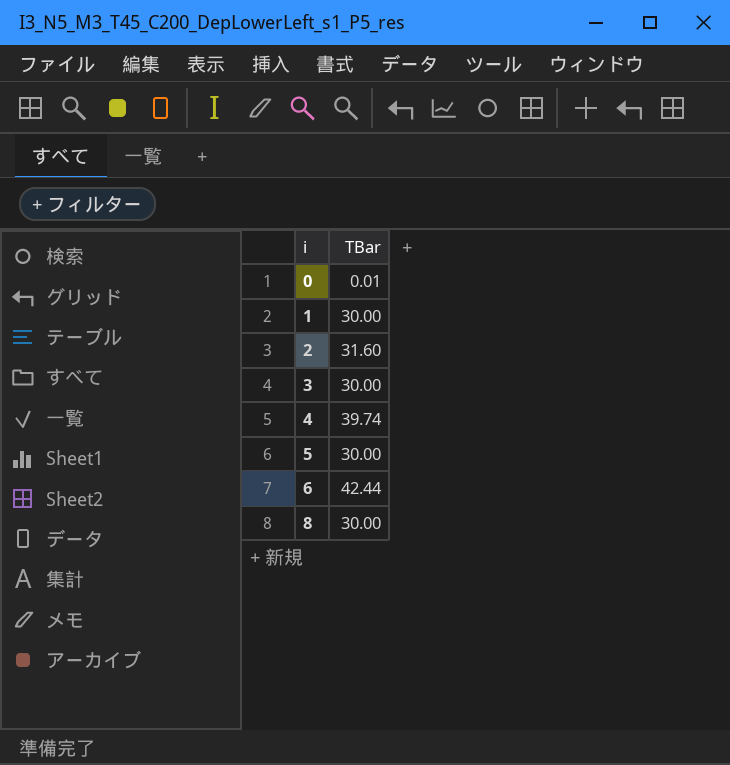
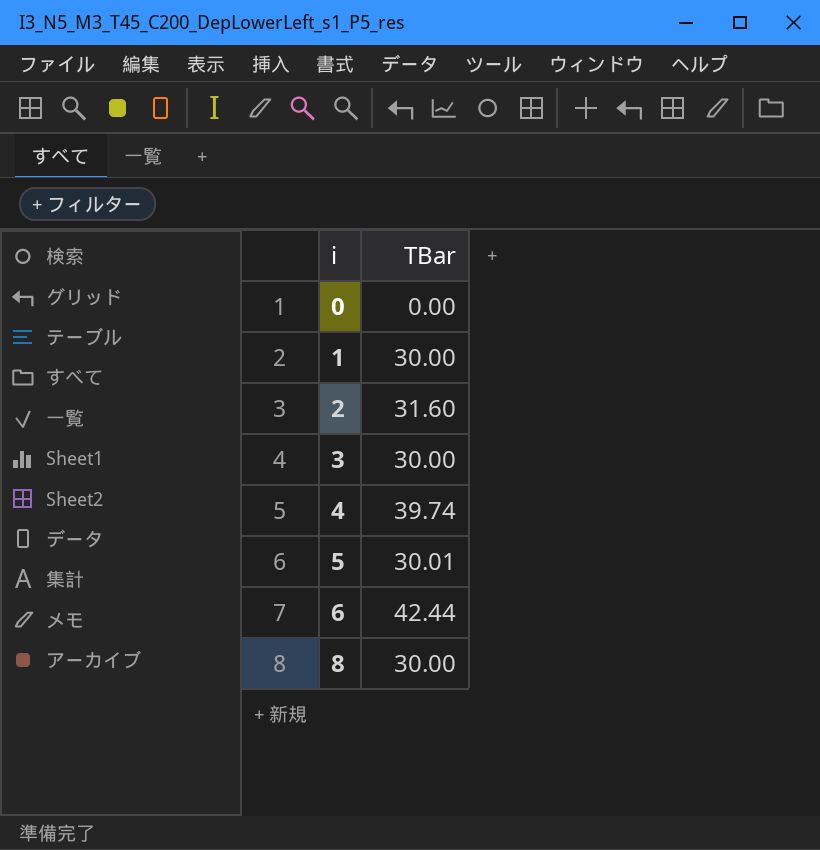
0 | TBar: 0.01 -> 0.00
5 | TBar: 30.00 -> 30.01

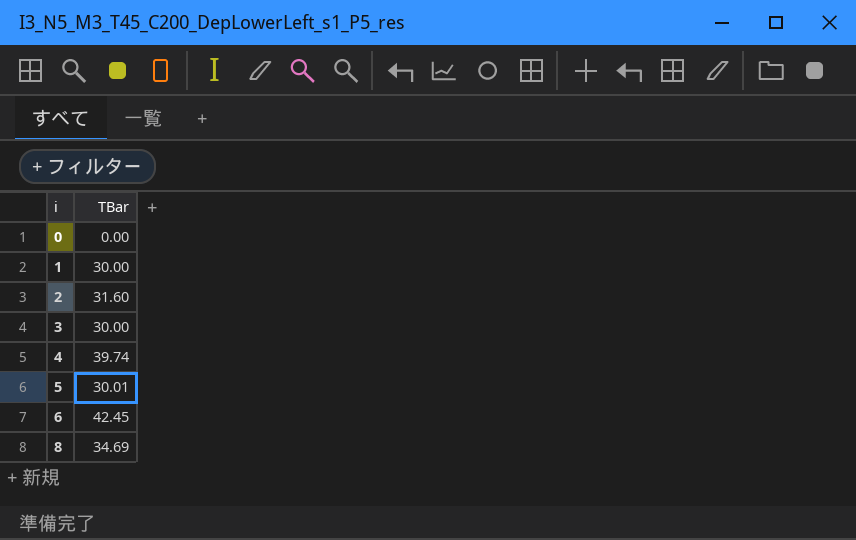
6 | TBar: 42.44 -> 42.45
8 | TBar: 30.00 -> 34.69

